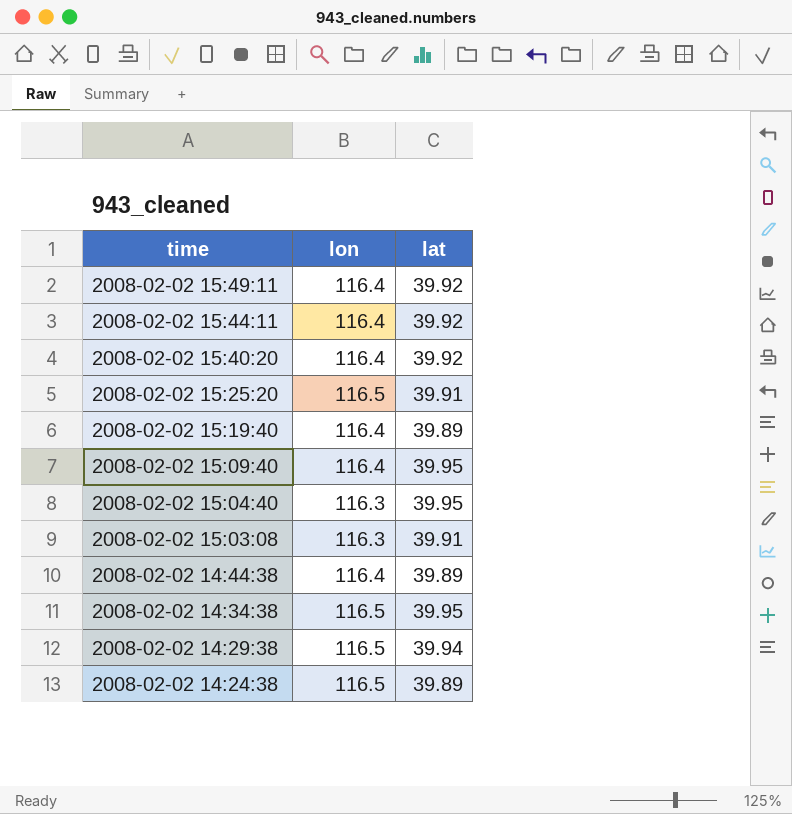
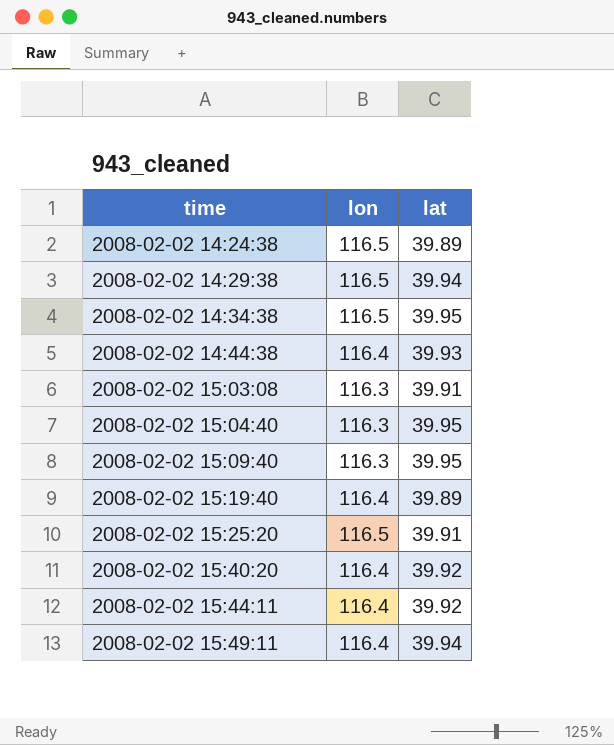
row order: time descending -> time ascending
2008-02-02 14:44:38 | lat: 39.89 -> 39.93
2008-02-02 15:09:40 | lon: 116.4 -> 116.3
2008-02-02 15:49:11 | lat: 39.92 -> 39.94

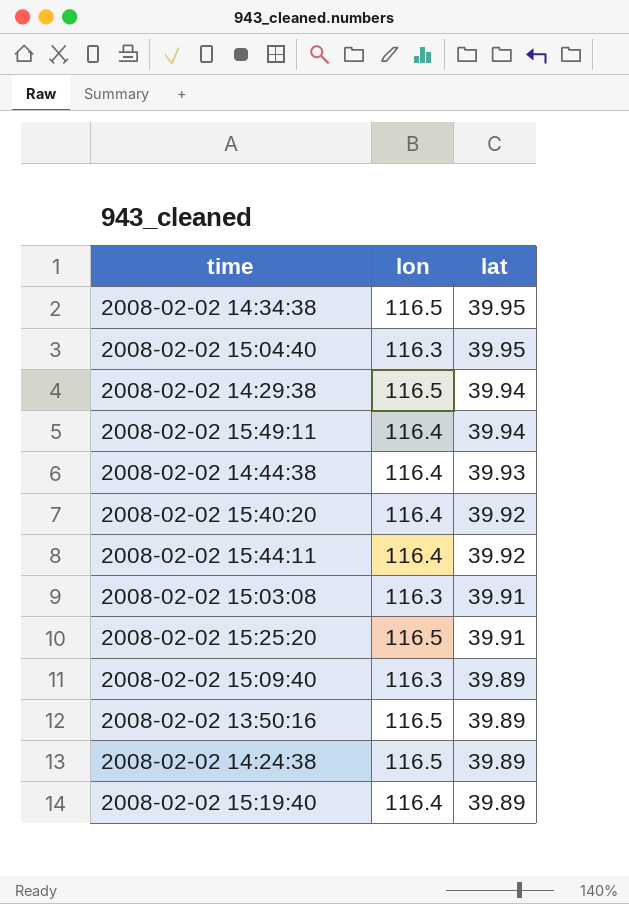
row order: time ascending -> lat descending
2008-02-02 15:09:40 | lat: 39.95 -> 39.89
row 2008-02-02 13:50:16: none -> 116.5 | 39.89

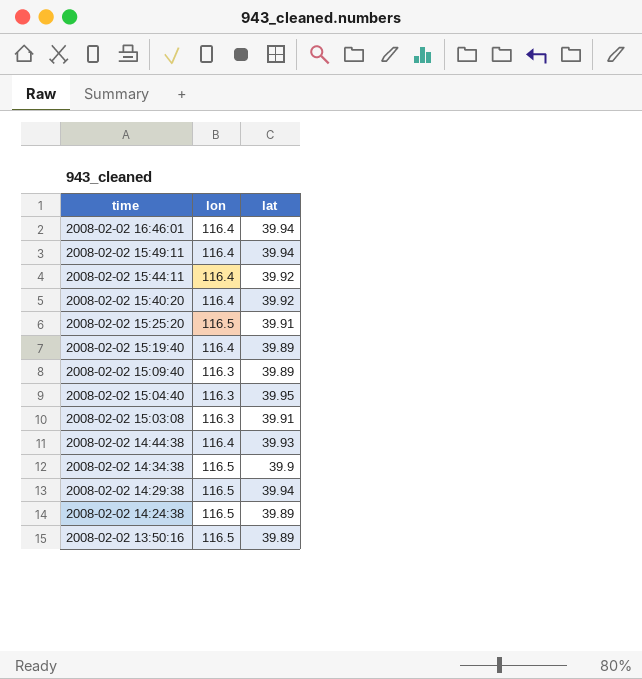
row order: lat descending -> time descending
row 2008-02-02 16:46:01: none -> 116.4 | 39.94
2008-02-02 14:34:38 | lat: 39.95 -> 39.9

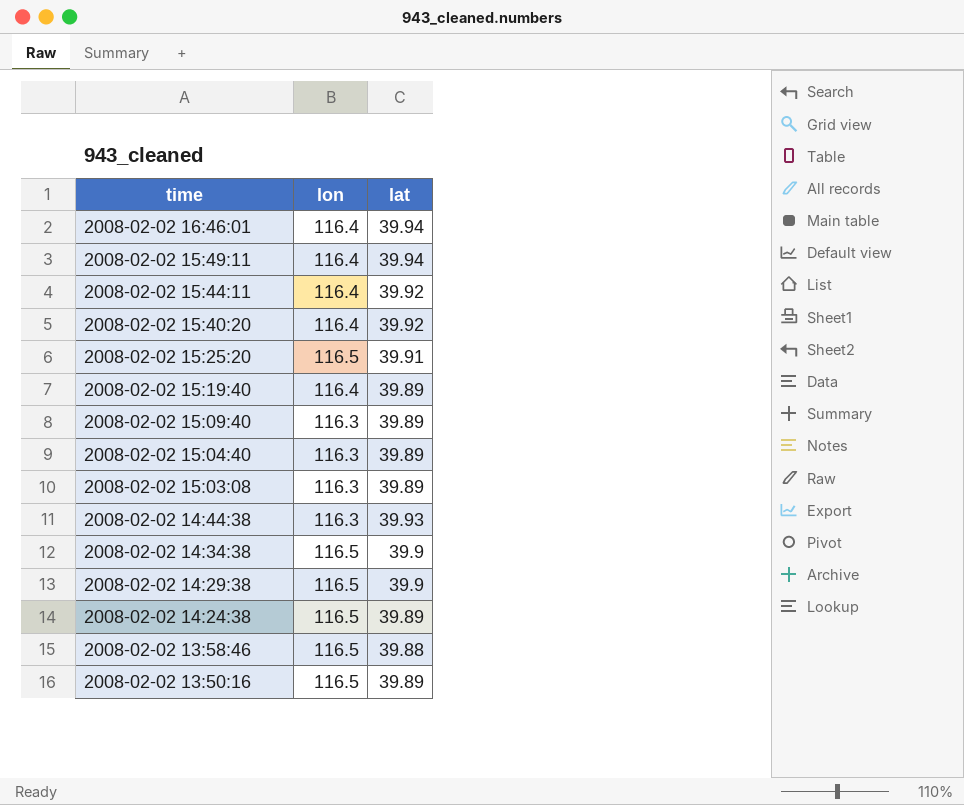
2008-02-02 15:04:40 | lat: 39.95 -> 39.89
2008-02-02 15:03:08 | lat: 39.91 -> 39.89
2008-02-02 14:44:38 | lon: 116.4 -> 116.3
2008-02-02 14:29:38 | lat: 39.94 -> 39.9
row 2008-02-02 13:58:46: none -> 116.5 | 39.88

